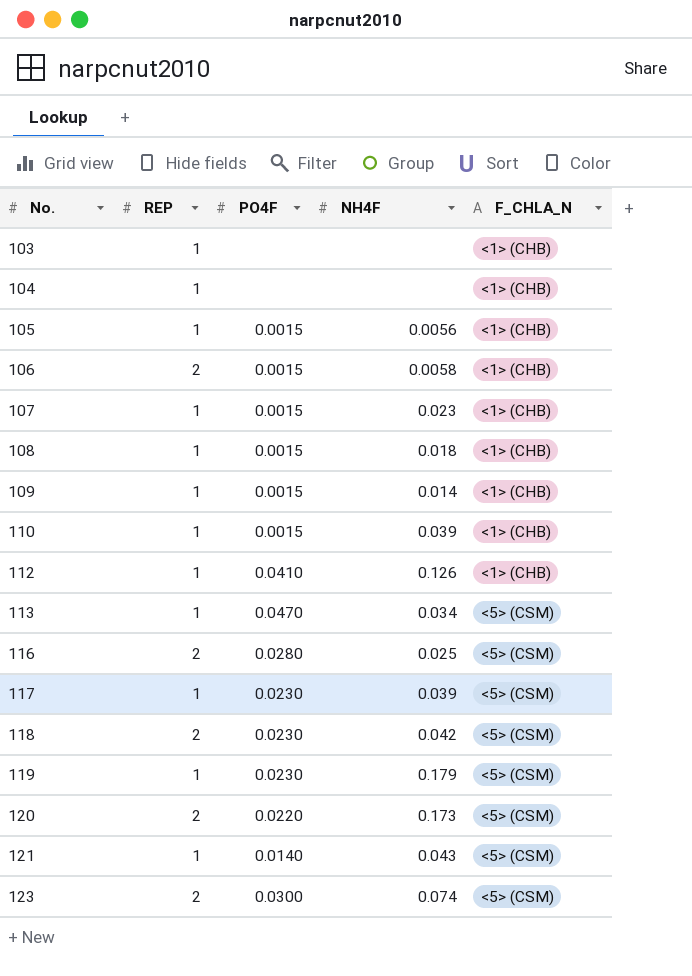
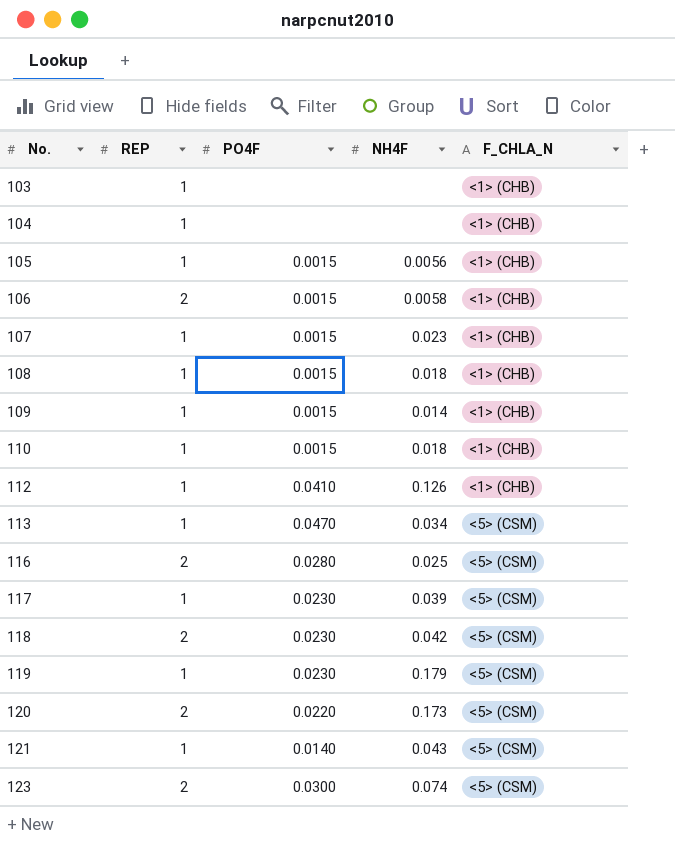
110 | NH4F: 0.039 -> 0.018

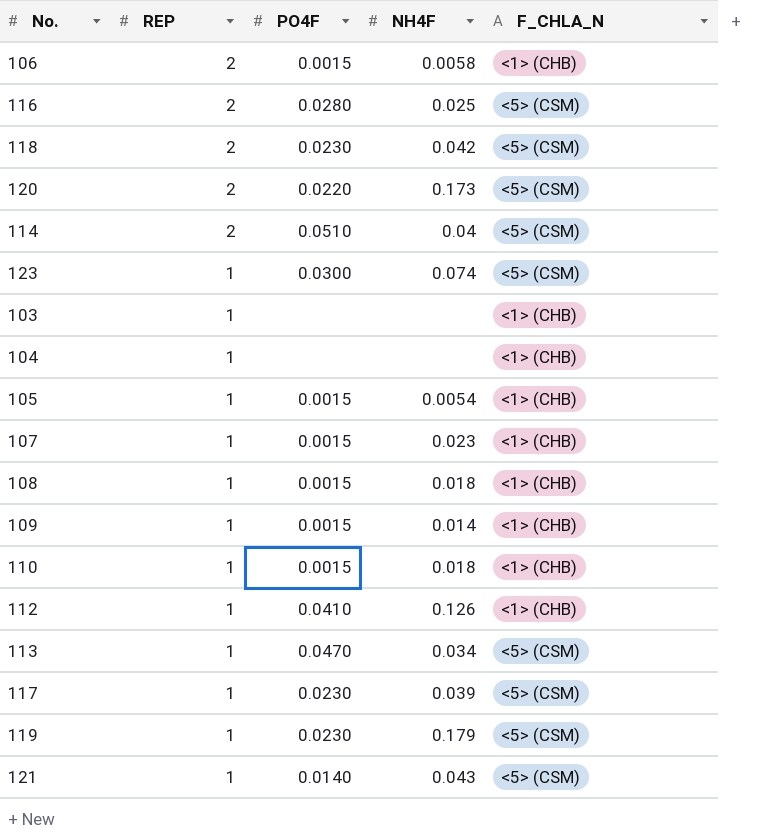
row order: No. ascending -> REP descending
row 114: none -> 2 | 0.0510 | 0.04 | <5> (CSM)
123 | REP: 2 -> 1
105 | NH4F: 0.0056 -> 0.0054

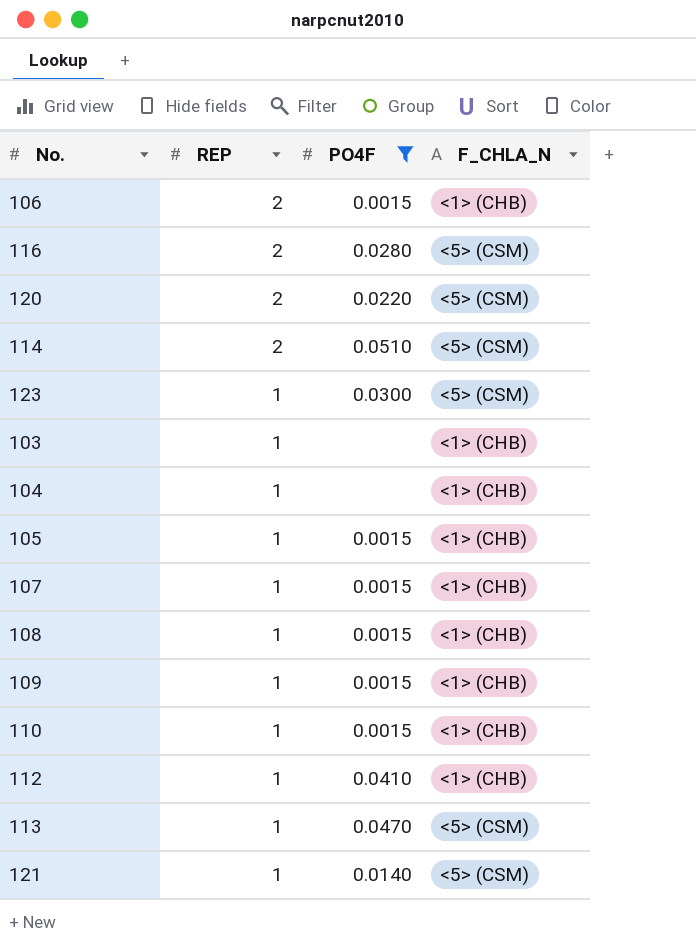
filter: none -> PO4F != 0.0230
column NH4F | position: 4 -> none

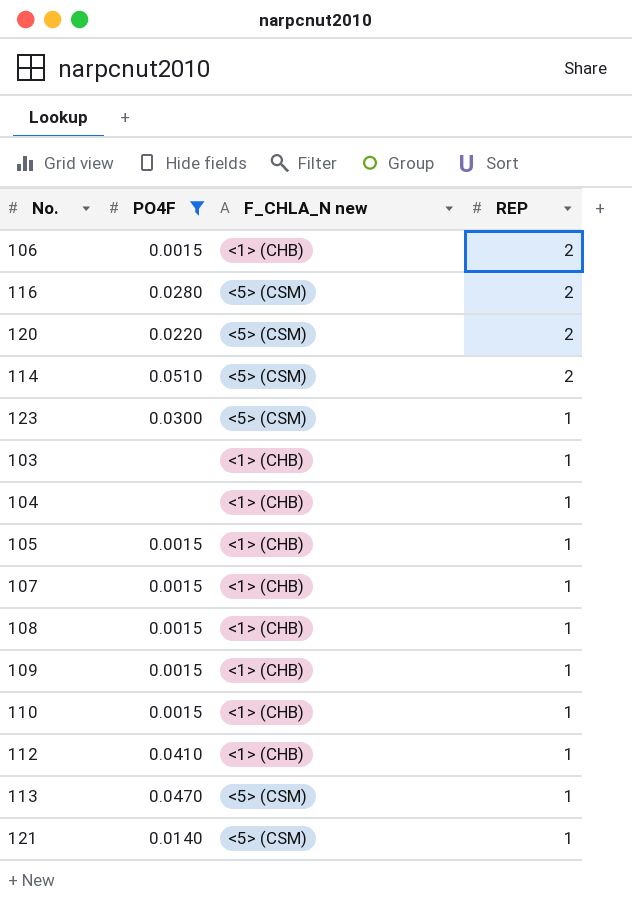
column name: F_CHLA_N -> F_CHLA_N new
column REP | position: 2 -> 4

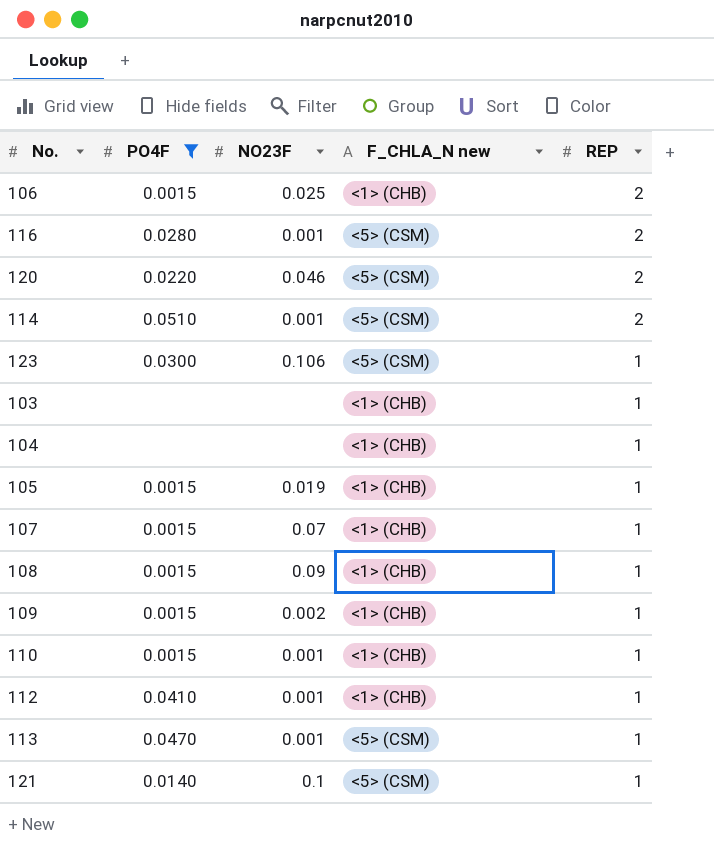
column NO23F | position: none -> 3

